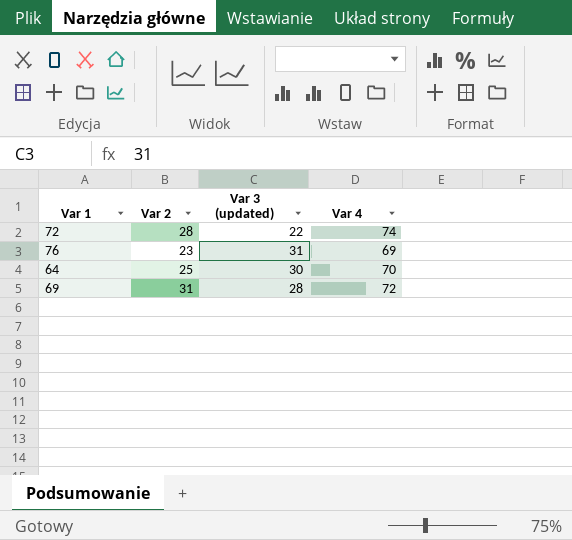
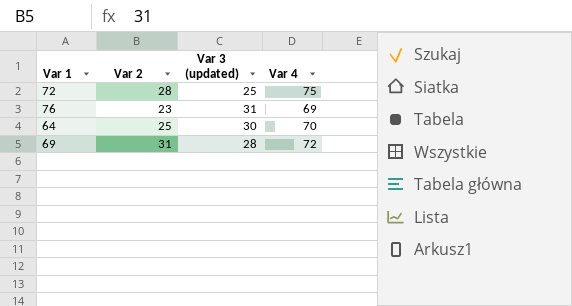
72 | Var 3 (updated): 22 -> 25
72 | Var 4: 74 -> 75

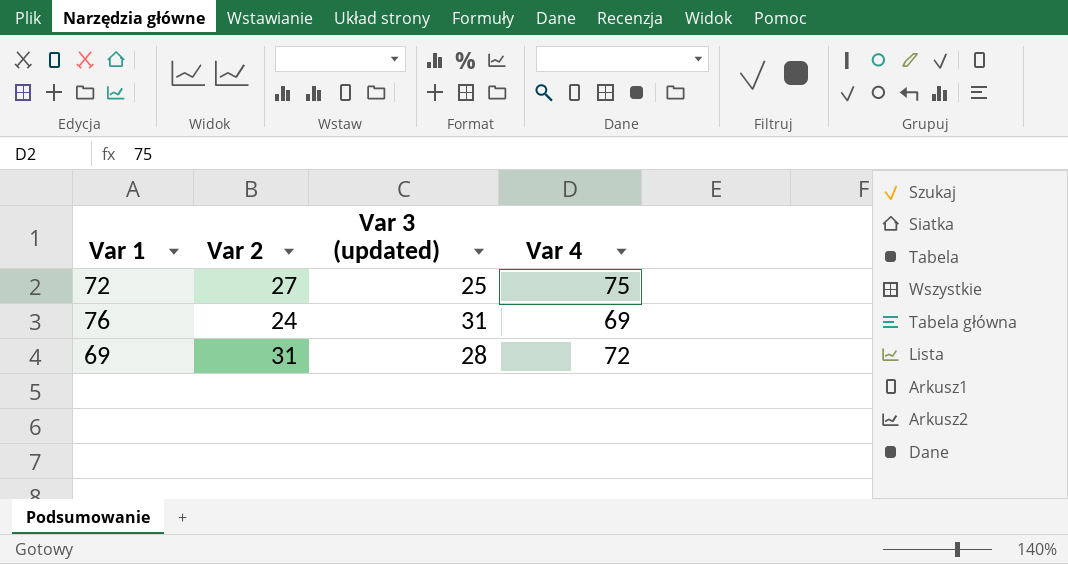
row 64: 25 | 30 | 70 -> none
72 | Var 2: 28 -> 27
76 | Var 2: 23 -> 24

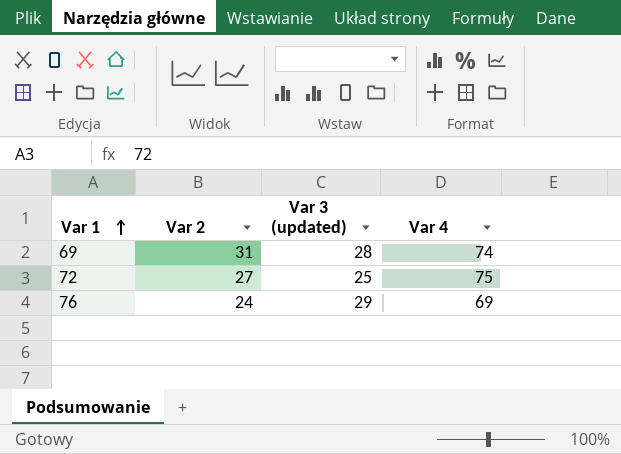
row order: none -> Var 1 ascending
69 | Var 4: 72 -> 74
76 | Var 3 (updated): 31 -> 29

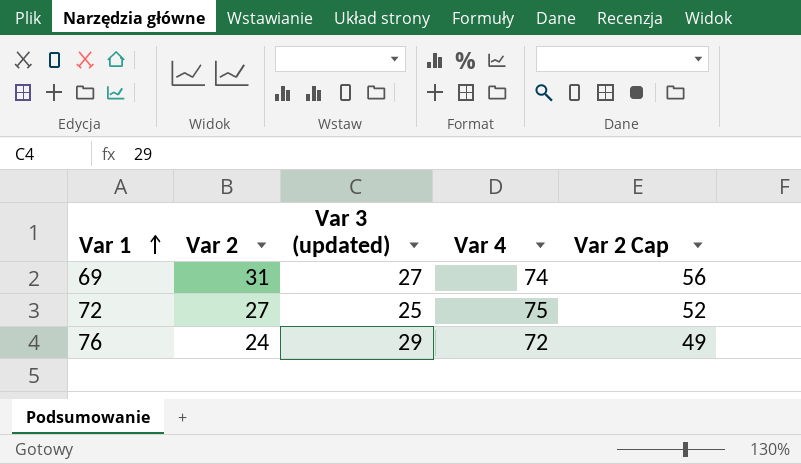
column Var 2 Cap | formula: none -> [Var 2] + 25
69 | Var 3 (updated): 28 -> 27
76 | Var 4: 69 -> 72

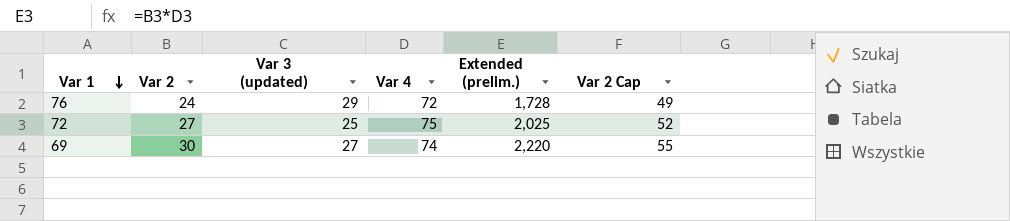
row order: Var 1 ascending -> Var 1 descending
column Extended (prelim.) | formula: none -> [Var 2] * [Var 4]
69 | Var 2: 31 -> 30
69 | Var 2 Cap: 56 -> 55

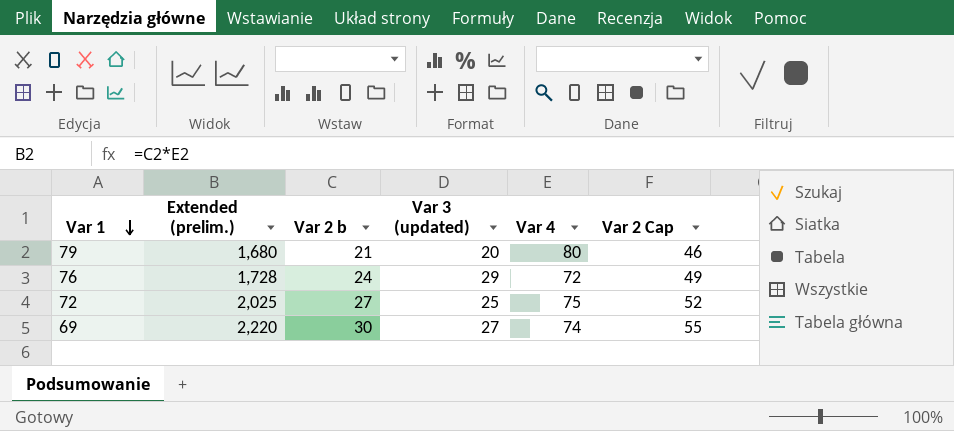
column Extended (prelim.) | position: 5 -> 2
column name: Var 2 -> Var 2 b
row 79: none -> 1,680 | 21 | 20 | 80 | 46

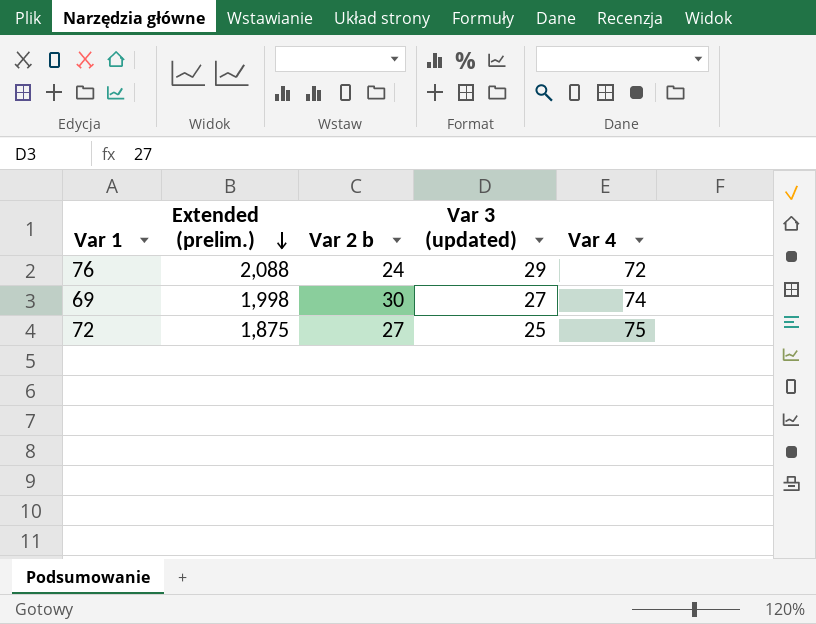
row order: Var 1 descending -> Extended (prelim.) descending
column Var 2 Cap | formula: [Var 2 b] + 25 -> none
column Extended (prelim.) | formula: [Var 2 b] * [Var 4] -> [Var 3 (updated)] * [Var 4]
row 79: 1,680 | 21 | 20 | 80 | 46 -> none

